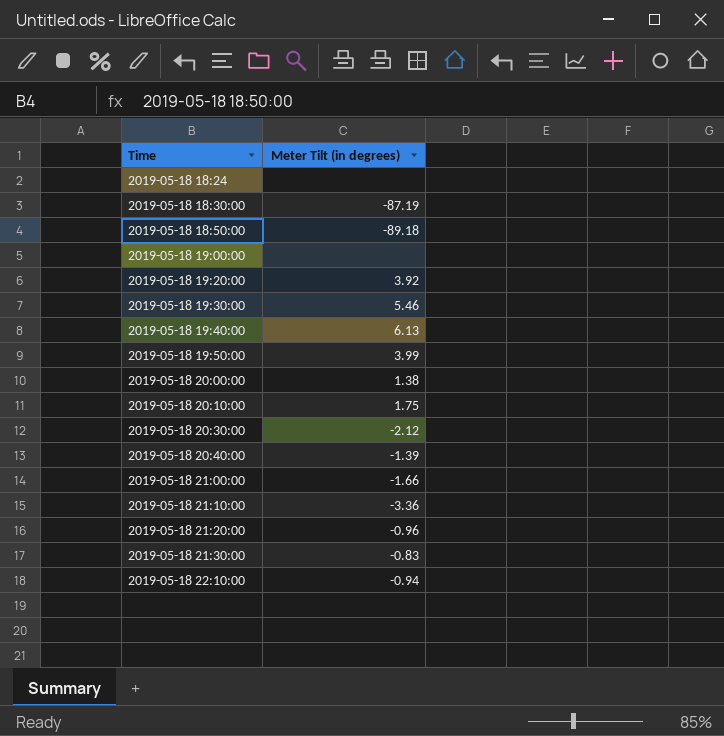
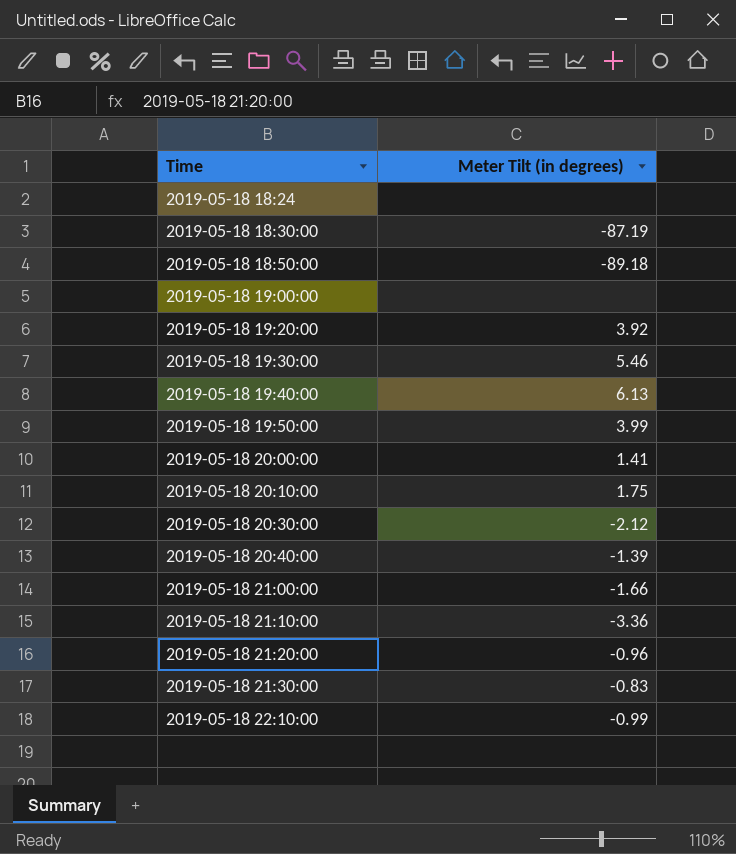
2019-05-18 20:00:00 | Meter Tilt (in degrees): 1.38 -> 1.41
2019-05-18 22:10:00 | Meter Tilt (in degrees): -0.94 -> -0.99

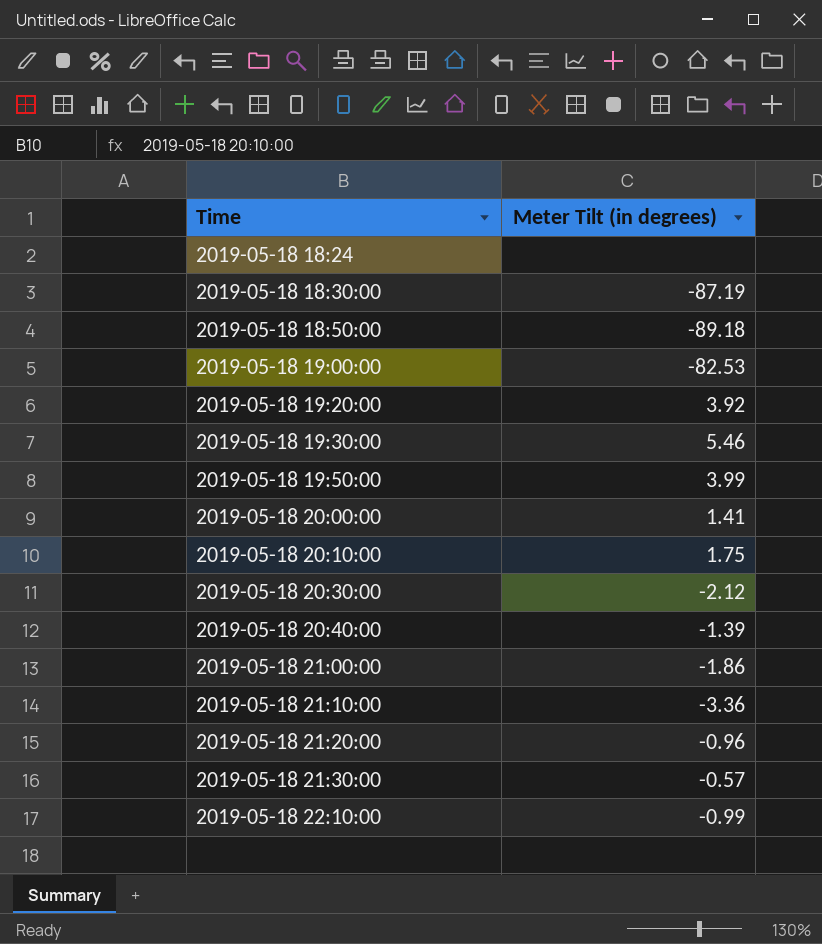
row 2019-05-18 19:40:00: 6.13 -> none
2019-05-18 19:00:00 | Meter Tilt (in degrees): none -> -82.53
2019-05-18 21:00:00 | Meter Tilt (in degrees): -1.66 -> -1.86
2019-05-18 21:30:00 | Meter Tilt (in degrees): -0.83 -> -0.57

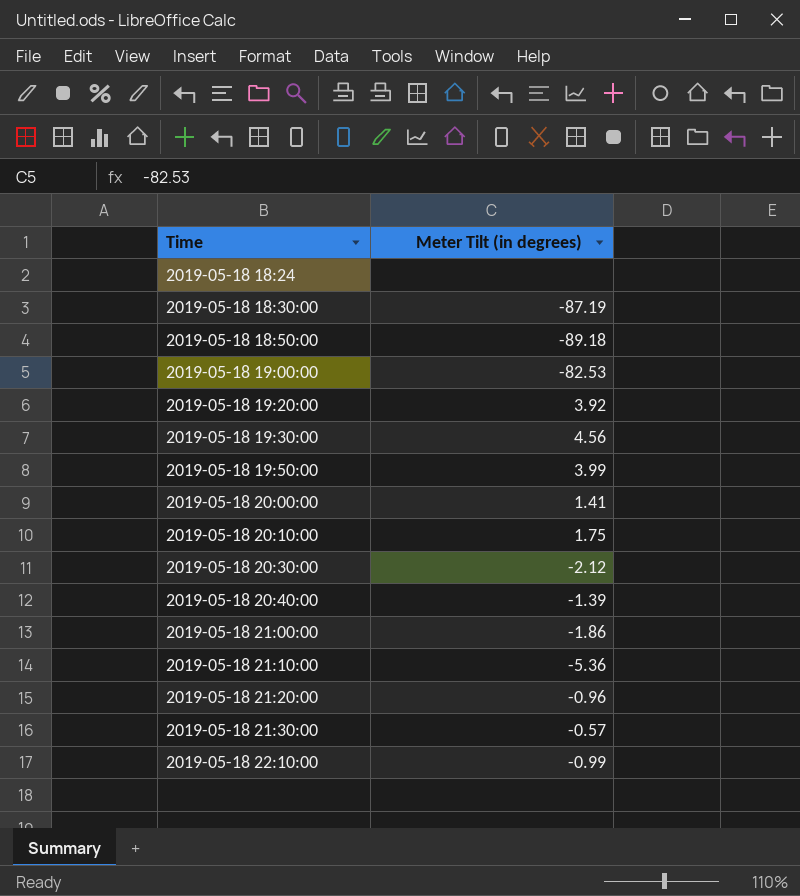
2019-05-18 19:30:00 | Meter Tilt (in degrees): 5.46 -> 4.56
2019-05-18 21:10:00 | Meter Tilt (in degrees): -3.36 -> -5.36

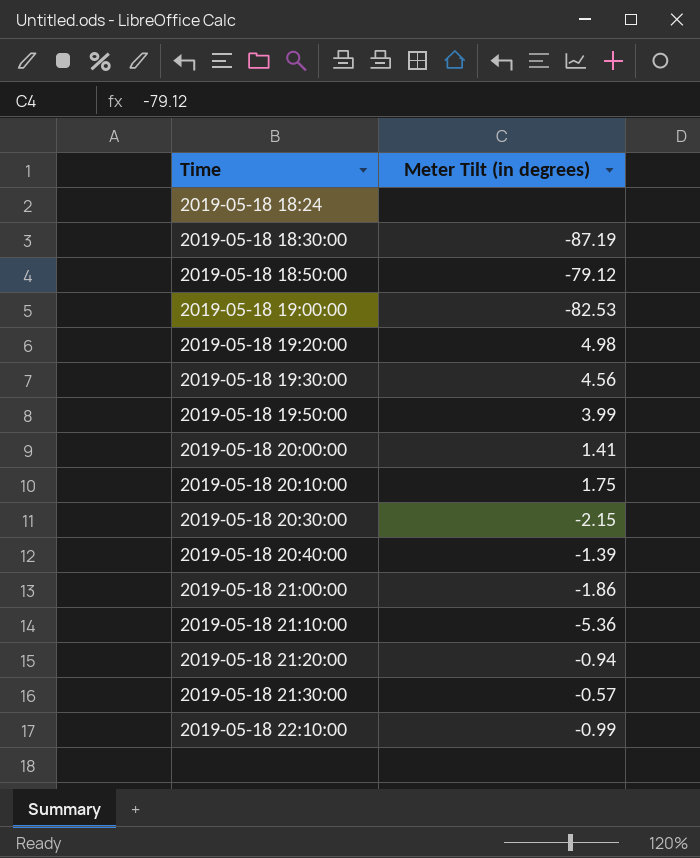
2019-05-18 18:50:00 | Meter Tilt (in degrees): -89.18 -> -79.12
2019-05-18 19:20:00 | Meter Tilt (in degrees): 3.92 -> 4.98
2019-05-18 20:30:00 | Meter Tilt (in degrees): -2.12 -> -2.15
2019-05-18 21:20:00 | Meter Tilt (in degrees): -0.96 -> -0.94

